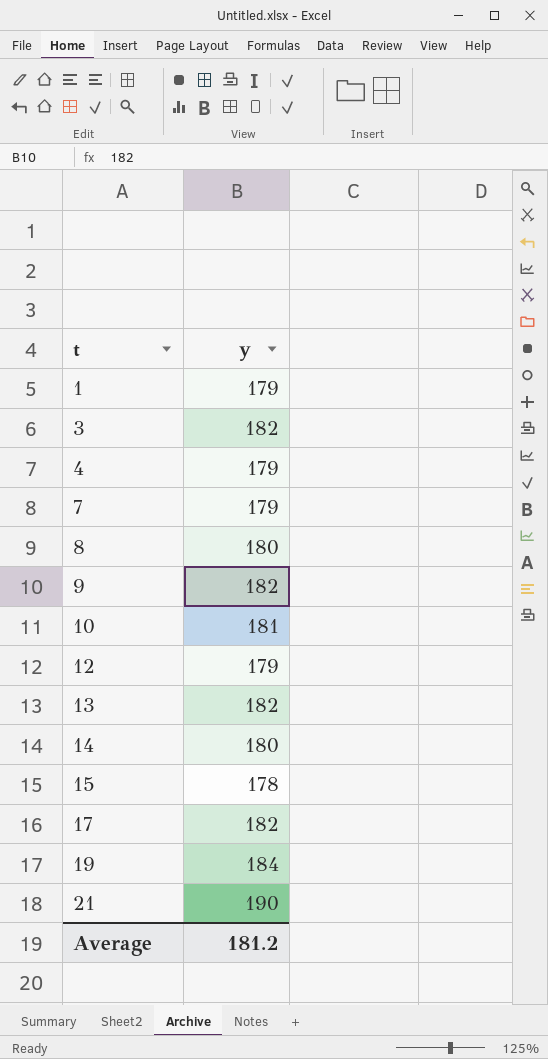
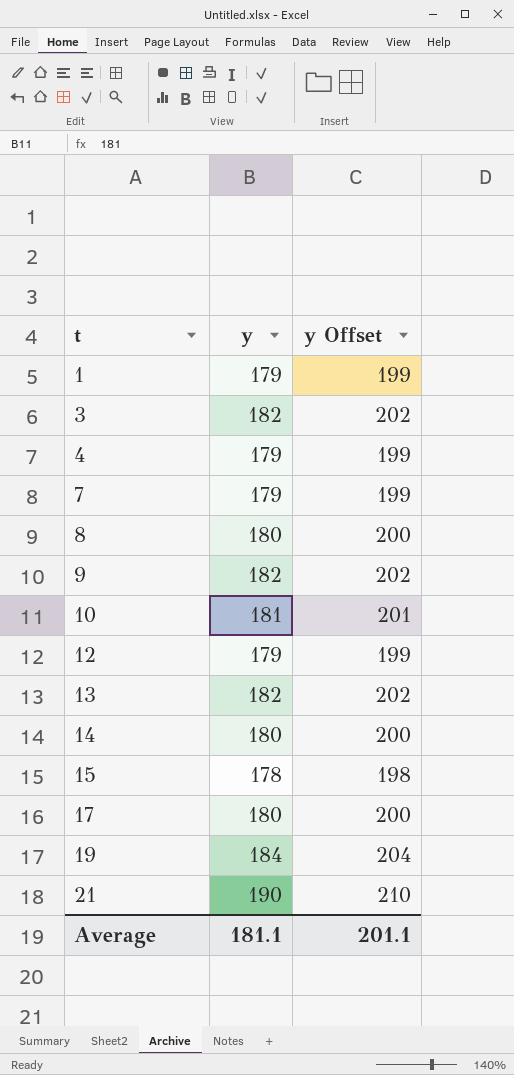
column y Offset | formula: none -> [y] + 20
17 | y: 182 -> 180
Average | y: 181.2 -> 181.1

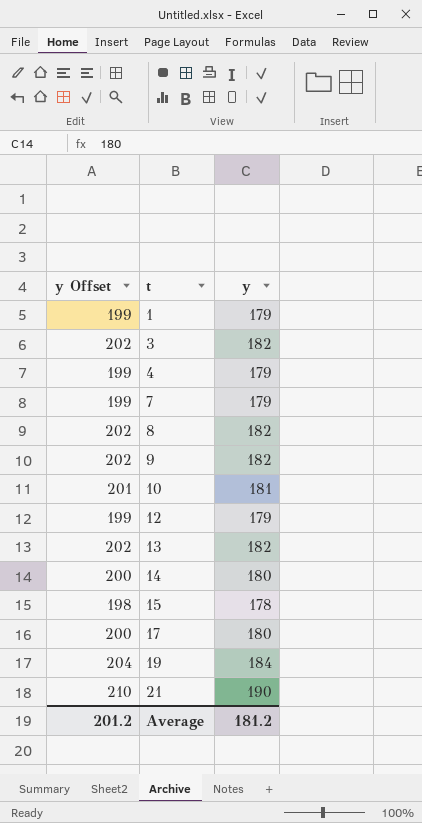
column y Offset | position: 3 -> 1
8 | y Offset: 200 -> 202
8 | y: 180 -> 182
Average | y Offset: 201.1 -> 201.2
Average | y: 181.1 -> 181.2

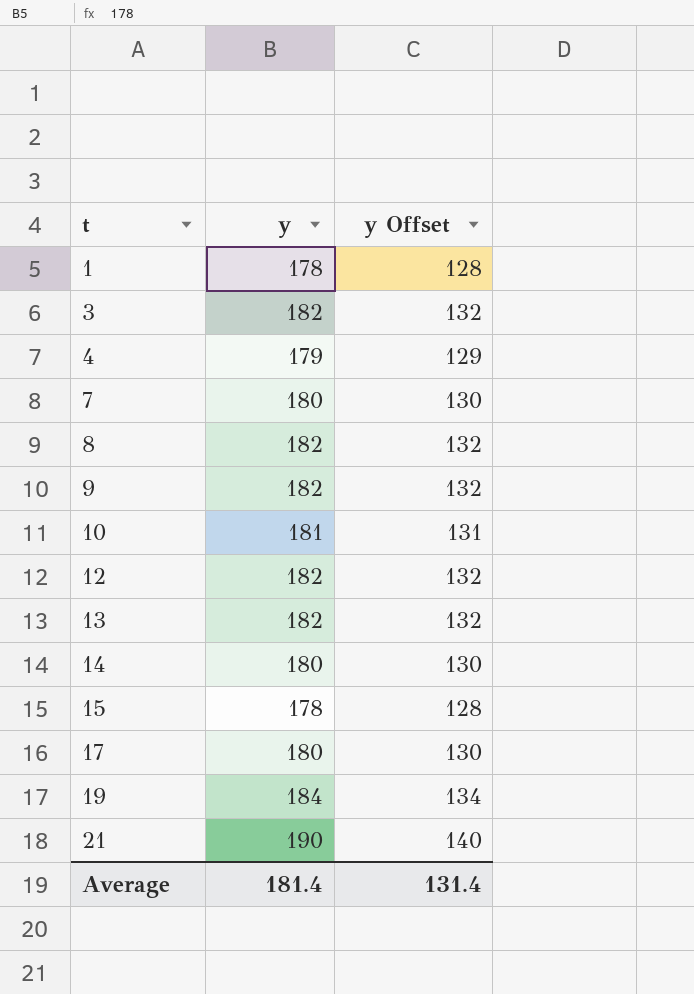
column y Offset | formula: [y] + 20 -> [y] - 50
column y Offset | position: 1 -> 3
1 | y: 179 -> 178
7 | y: 179 -> 180
12 | y: 179 -> 182
Average | y: 181.2 -> 181.4
Average | y Offset: 201.2 -> 131.4

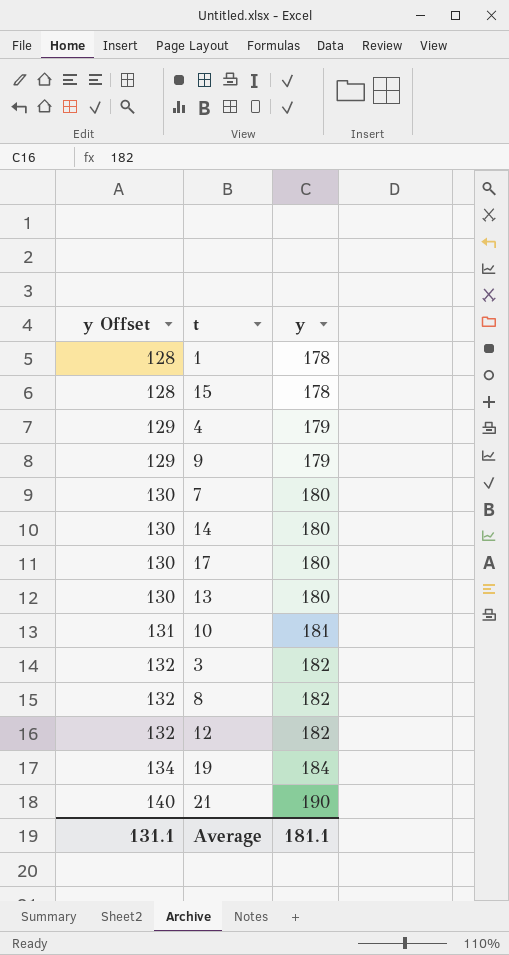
row order: t ascending -> y Offset ascending
column y Offset | position: 3 -> 1
9 | y Offset: 132 -> 129
9 | y: 182 -> 179
13 | y Offset: 132 -> 130
13 | y: 182 -> 180
Average | y Offset: 131.4 -> 131.1
Average | y: 181.4 -> 181.1

